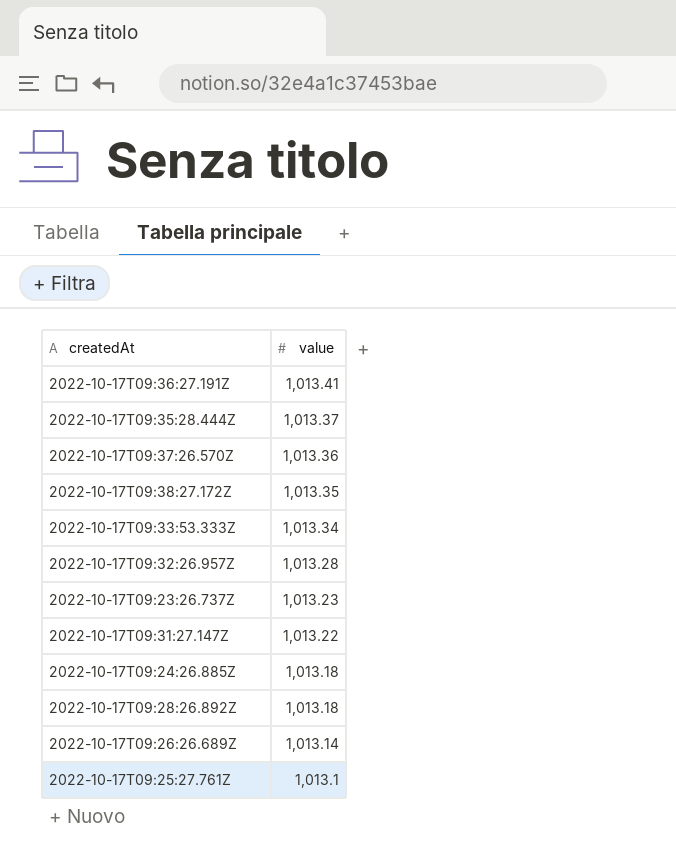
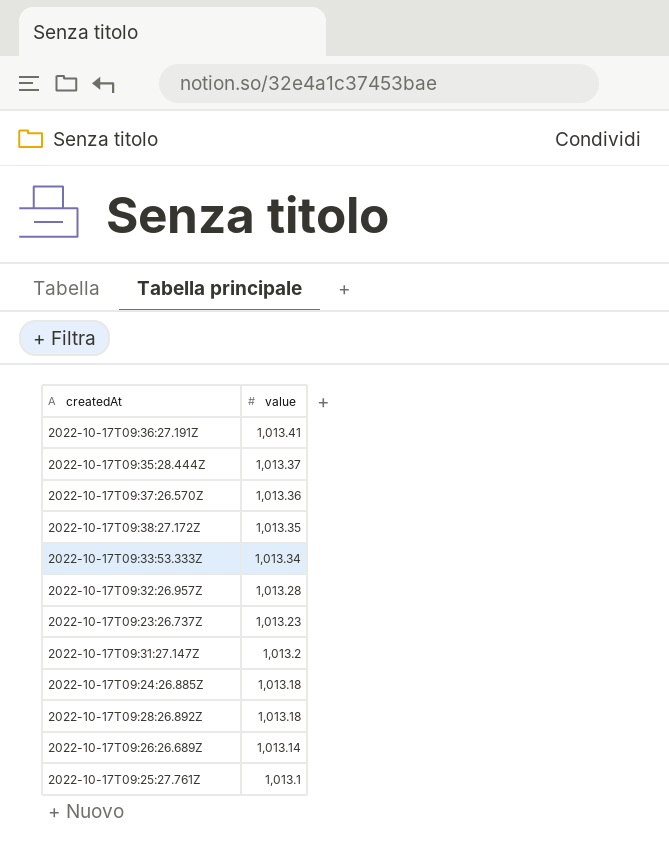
2022-10-17T09:31:27.147Z | value: 1,013.22 -> 1,013.2

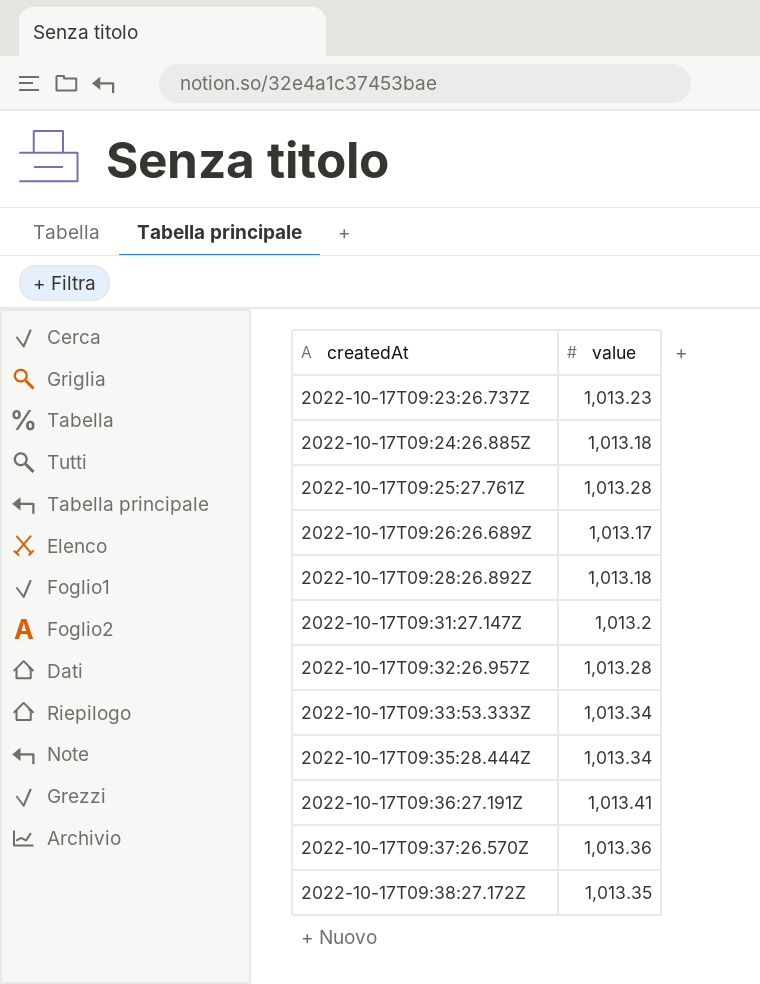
row order: value descending -> createdAt ascending
2022-10-17T09:25:27.761Z | value: 1,013.1 -> 1,013.28
2022-10-17T09:26:26.689Z | value: 1,013.14 -> 1,013.17
2022-10-17T09:35:28.444Z | value: 1,013.37 -> 1,013.34

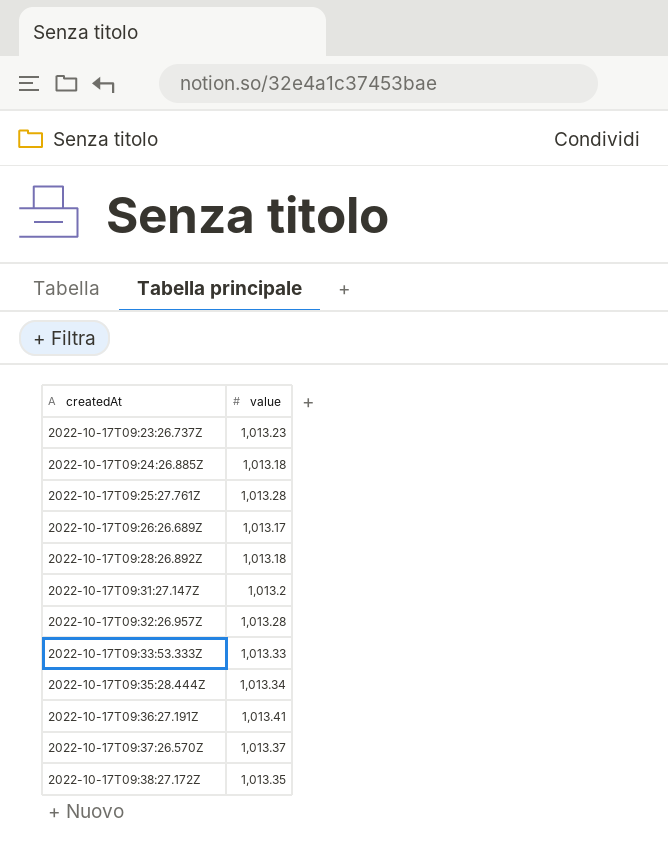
2022-10-17T09:33:53.333Z | value: 1,013.34 -> 1,013.33
2022-10-17T09:37:26.570Z | value: 1,013.36 -> 1,013.37

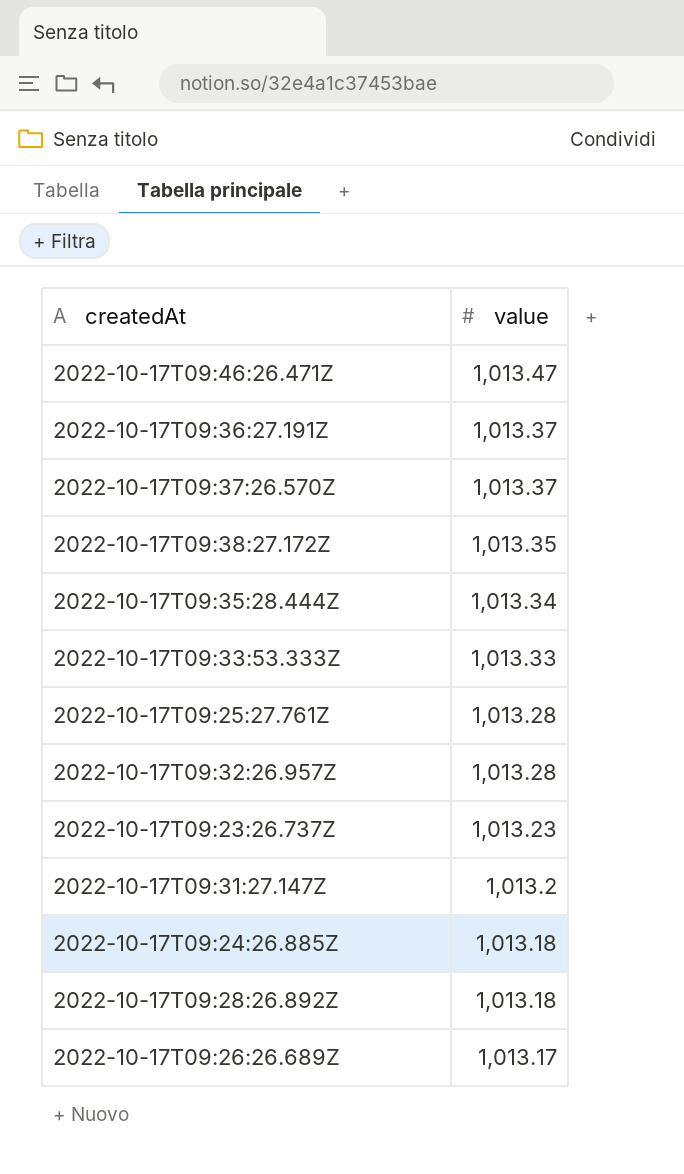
row order: createdAt ascending -> value descending
row 2022-10-17T09:46:26.471Z: none -> 1,013.47
2022-10-17T09:36:27.191Z | value: 1,013.41 -> 1,013.37

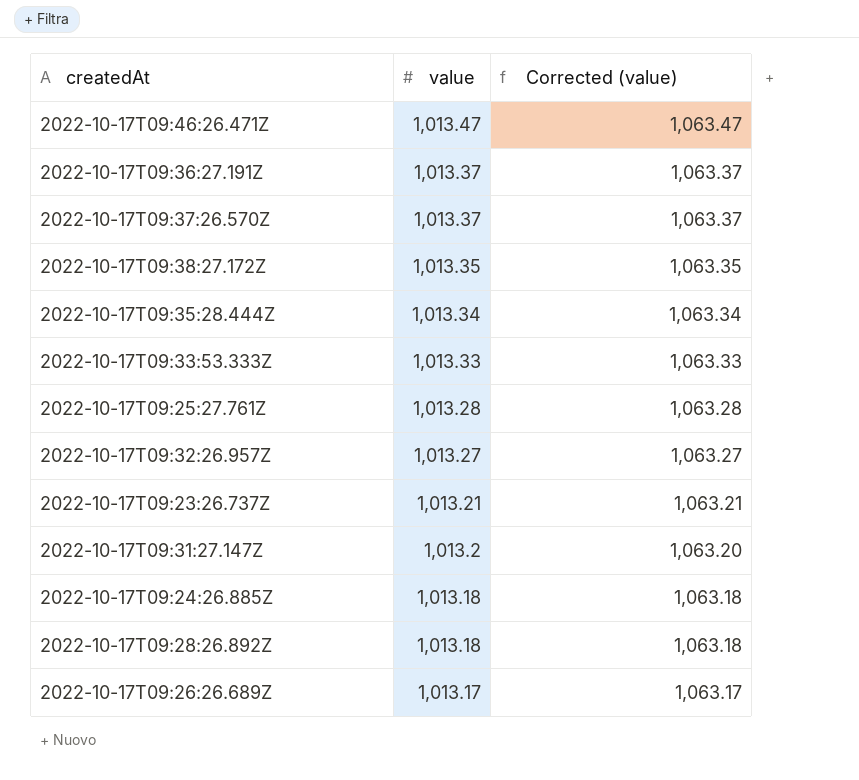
column Corrected (value) | formula: none -> [value] + 50
2022-10-17T09:32:26.957Z | value: 1,013.28 -> 1,013.27
2022-10-17T09:23:26.737Z | value: 1,013.23 -> 1,013.21

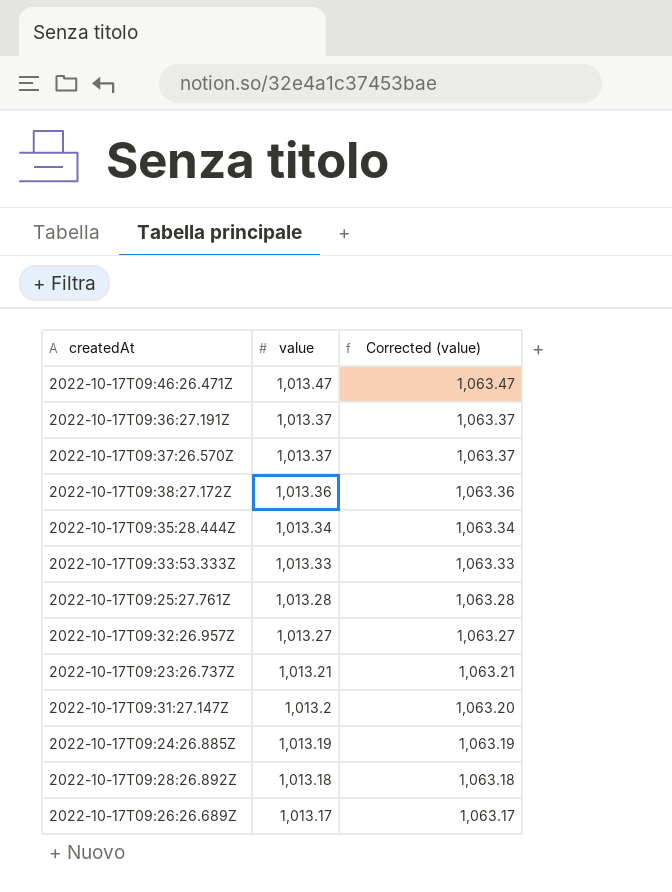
2022-10-17T09:38:27.172Z | value: 1,013.35 -> 1,013.36
2022-10-17T09:38:27.172Z | Corrected (value): 1,063.35 -> 1,063.36
2022-10-17T09:24:26.885Z | value: 1,013.18 -> 1,013.19
2022-10-17T09:24:26.885Z | Corrected (value): 1,063.18 -> 1,063.19

